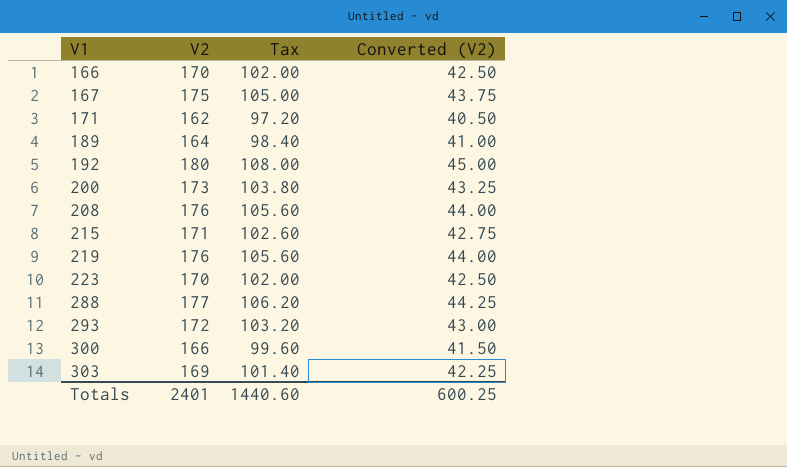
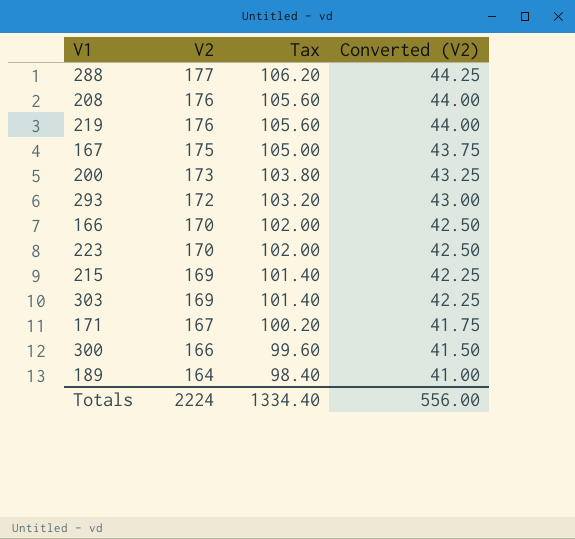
row order: V1 ascending -> V2 descending
row 192: 180 | 108.00 | 45.00 -> none
215 | V2: 171 -> 169
215 | Tax: 102.60 -> 101.40
215 | Converted (V2): 42.75 -> 42.25
171 | V2: 162 -> 167
171 | Tax: 97.20 -> 100.20
171 | Converted (V2): 40.50 -> 41.75
Totals | V2: 2401 -> 2224
Totals | Tax: 1440.60 -> 1334.40
Totals | Converted (V2): 600.25 -> 556.00

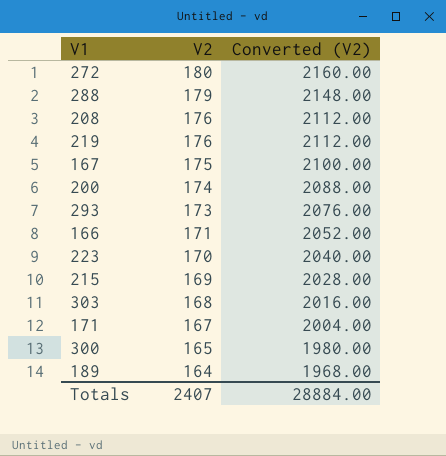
column Tax | formula: [V2] * 0.6 -> none
column Converted (V2) | formula: [V2] * 0.25 -> [V2] * 12
row 272: none -> 180 | 2160.00
288 | V2: 177 -> 179
200 | V2: 173 -> 174
293 | V2: 172 -> 173
166 | V2: 170 -> 171
303 | V2: 169 -> 168
300 | V2: 166 -> 165
Totals | V2: 2224 -> 2407
Totals | Converted (V2): 556.00 -> 28884.00

